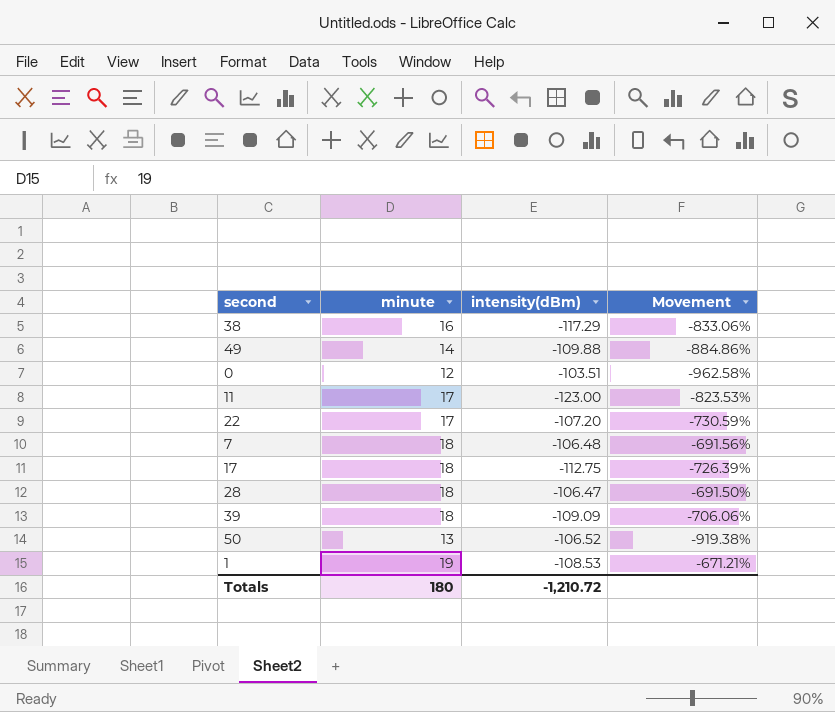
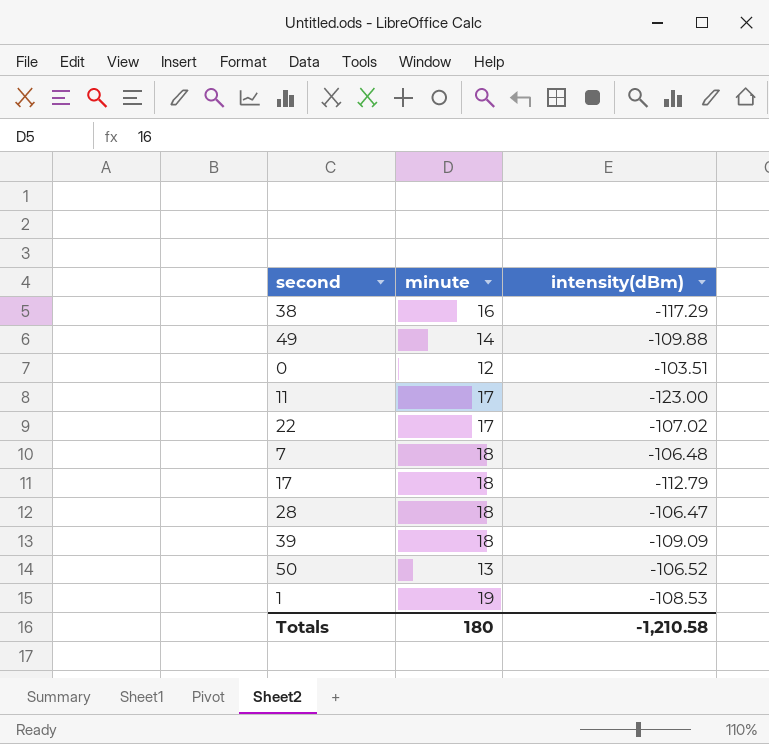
column Movement | formula: ([intensity(dBm)] - [minute]) / [minute] -> none
22 | intensity(dBm): -107.20 -> -107.02
17 | intensity(dBm): -112.75 -> -112.79
Totals | intensity(dBm): -1,210.72 -> -1,210.58

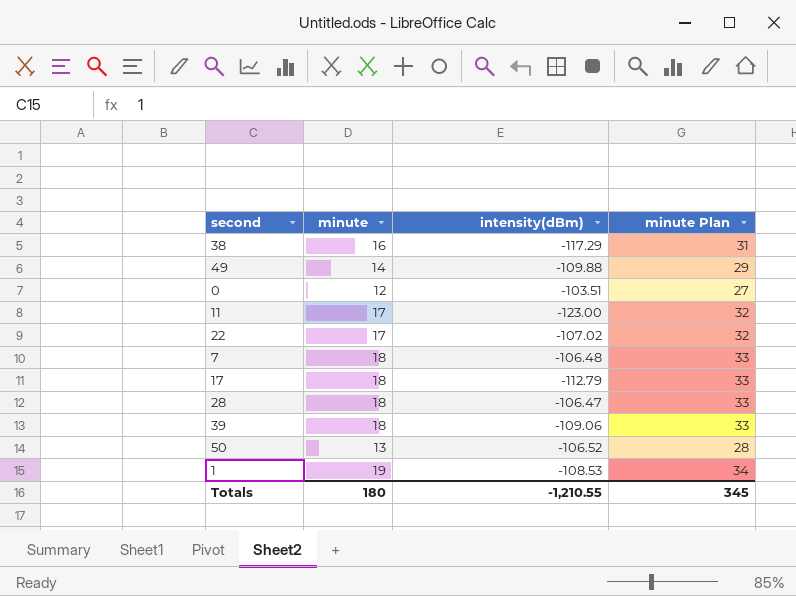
column minute Plan | formula: none -> [minute] + 15
39 | intensity(dBm): -109.09 -> -109.06
Totals | intensity(dBm): -1,210.58 -> -1,210.55

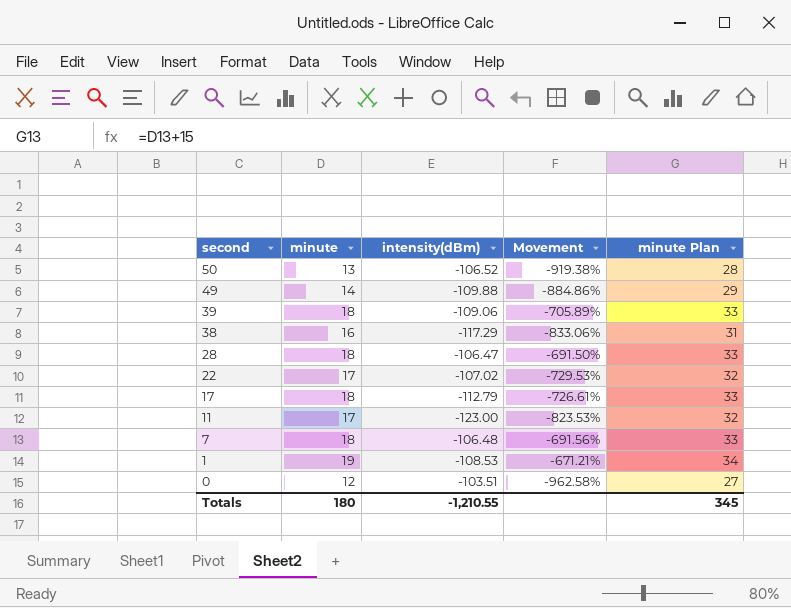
row order: none -> second descending
column Movement | formula: none -> ([intensity(dBm)] - [minute]) / [minute]

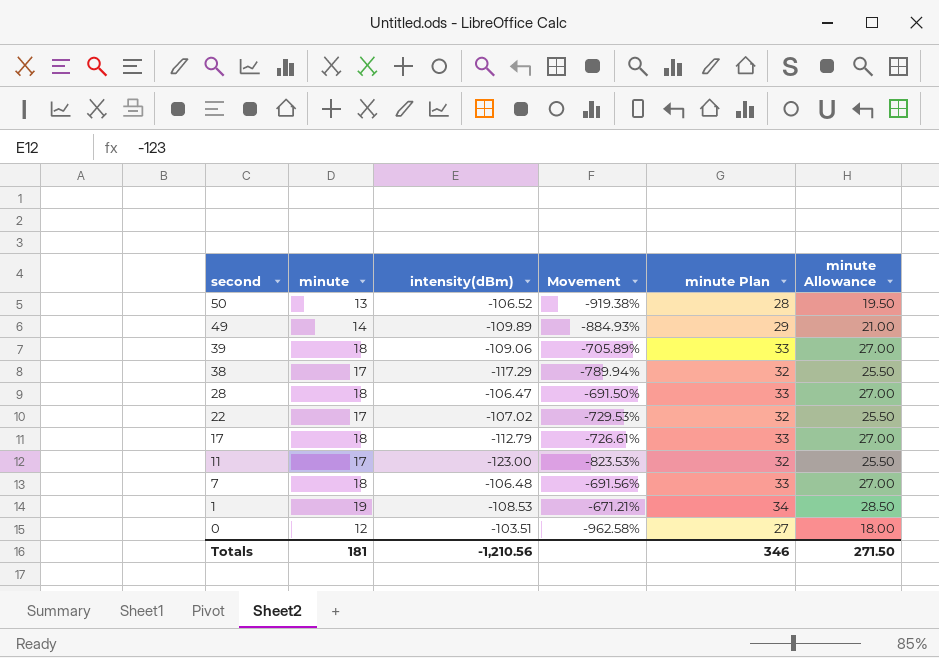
column minute Allowance | formula: none -> [minute] * 1.5
49 | intensity(dBm): -109.88 -> -109.89
49 | Movement: -884.86% -> -884.93%
38 | minute: 16 -> 17
38 | Movement: -833.06% -> -789.94%
38 | minute Plan: 31 -> 32
Totals | minute: 180 -> 181
Totals | intensity(dBm): -1,210.55 -> -1,210.56
Totals | minute Plan: 345 -> 346

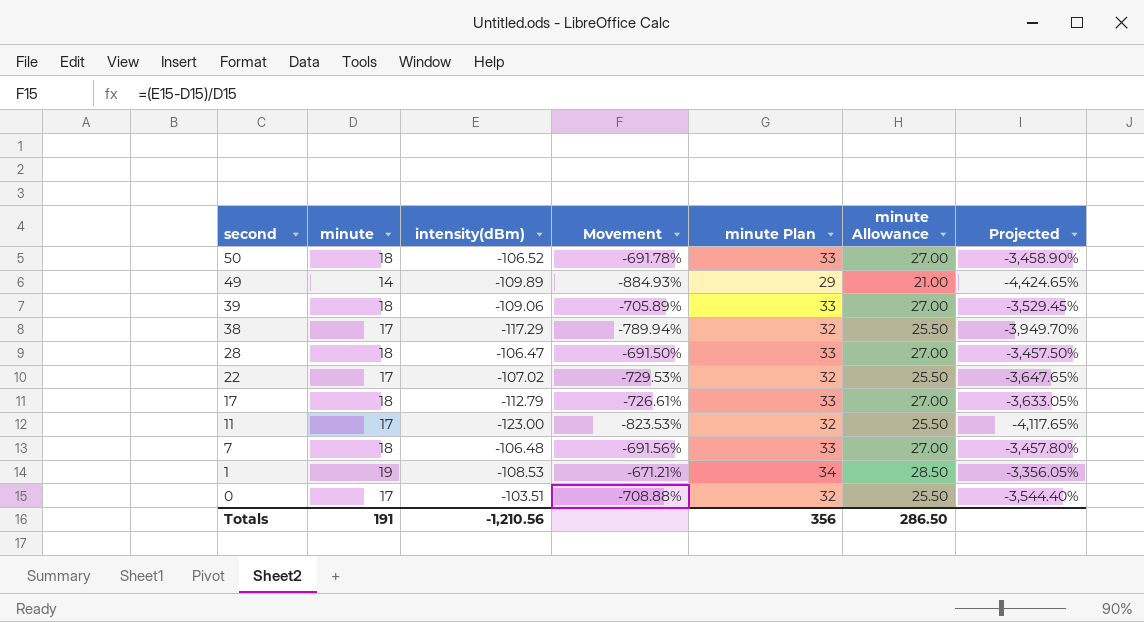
column Projected | formula: none -> [Movement] * 5
50 | minute: 13 -> 18
50 | Movement: -919.38% -> -691.78%
50 | minute Plan: 28 -> 33
50 | minute Allowance: 19.50 -> 27.00
0 | minute: 12 -> 17
0 | Movement: -962.58% -> -708.88%
0 | minute Plan: 27 -> 32
0 | minute Allowance: 18.00 -> 25.50
Totals | minute: 181 -> 191
Totals | minute Plan: 346 -> 356
Totals | minute Allowance: 271.50 -> 286.50

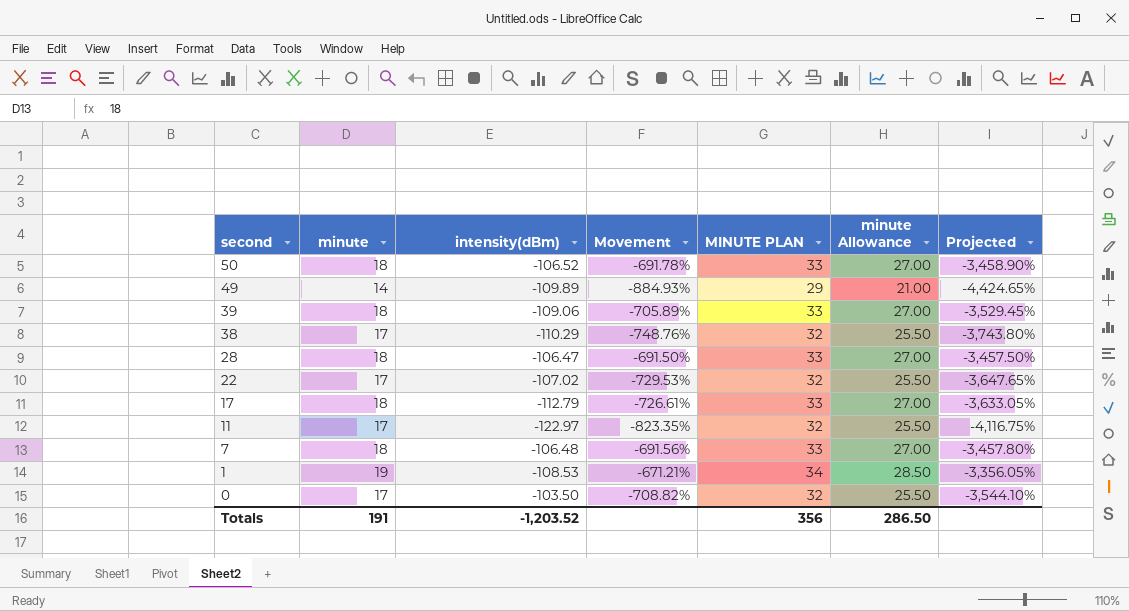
column name: minute Plan -> MINUTE PLAN
38 | intensity(dBm): -117.29 -> -110.29
38 | Movement: -789.94% -> -748.76%
38 | Projected: -3,949.70% -> -3,743.80%
11 | intensity(dBm): -123.00 -> -122.97
11 | Movement: -823.53% -> -823.35%
11 | Projected: -4,117.65% -> -4,116.75%
0 | intensity(dBm): -103.51 -> -103.50
0 | Movement: -708.88% -> -708.82%
0 | Projected: -3,544.40% -> -3,544.10%
Totals | intensity(dBm): -1,210.56 -> -1,203.52

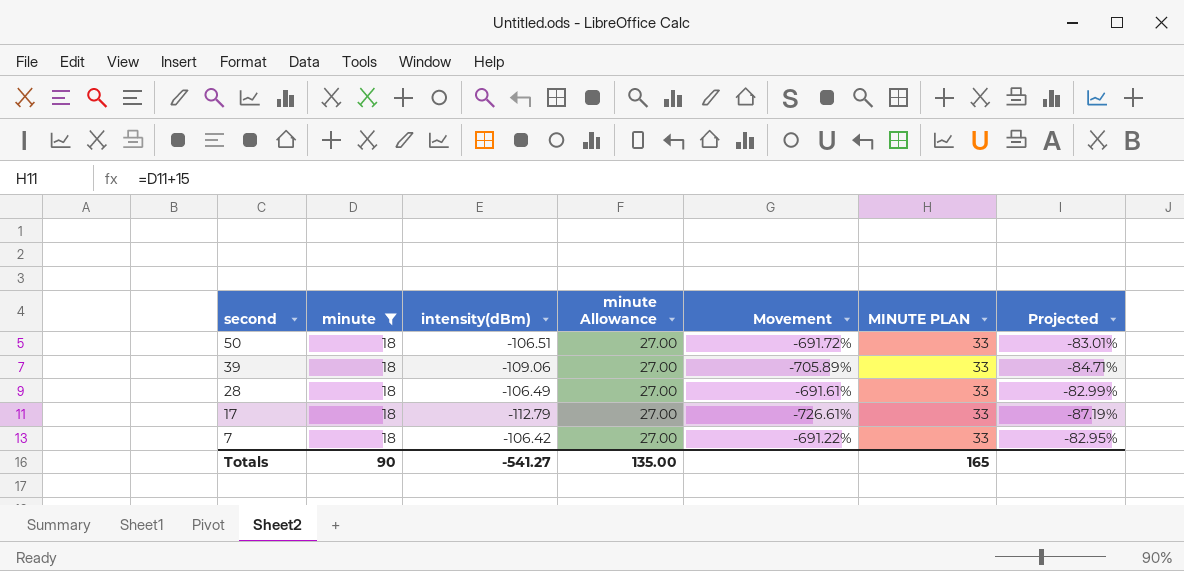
filter: none -> minute = 18
column minute Allowance | position: 6 -> 4
column Projected | formula: [Movement] * 5 -> [Movement] * 0.12
50 | intensity(dBm): -106.52 -> -106.51
50 | Movement: -691.78% -> -691.72%
28 | intensity(dBm): -106.47 -> -106.49
28 | Movement: -691.50% -> -691.61%
7 | intensity(dBm): -106.48 -> -106.42
7 | Movement: -691.56% -> -691.22%
Totals | minute: 191 -> 90
Totals | intensity(dBm): -1,203.52 -> -541.27
Totals | minute Allowance: 286.50 -> 135.00
Totals | MINUTE PLAN: 356 -> 165

